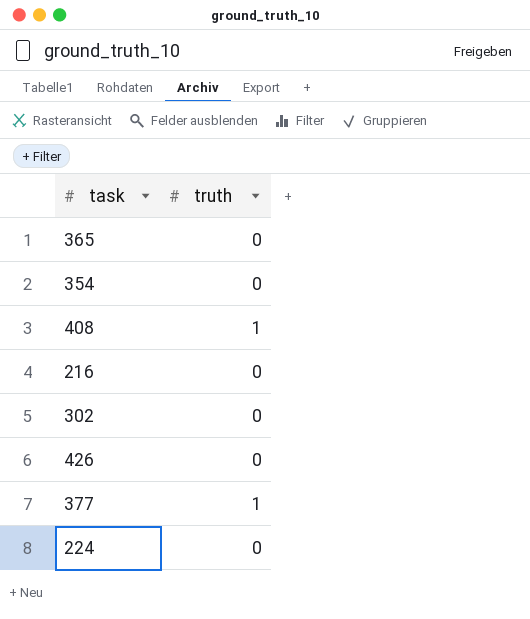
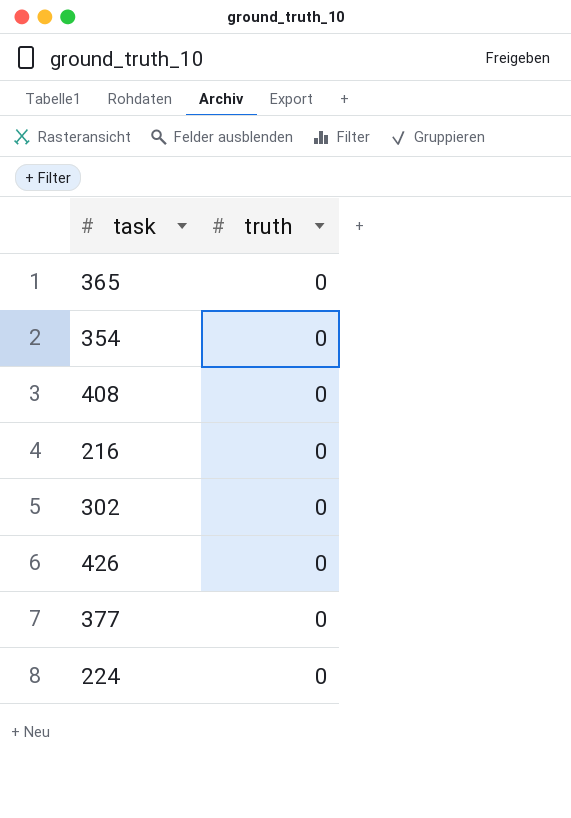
408 | truth: 1 -> 0
377 | truth: 1 -> 0

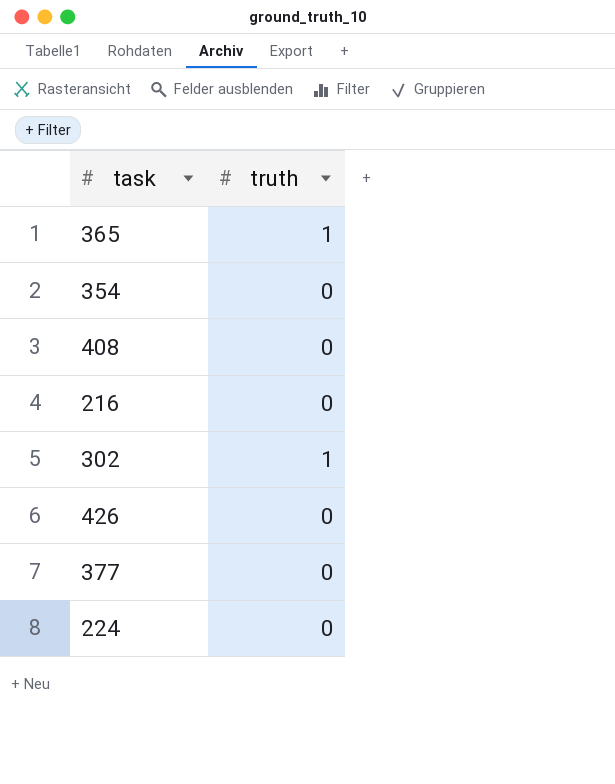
365 | truth: 0 -> 1
302 | truth: 0 -> 1

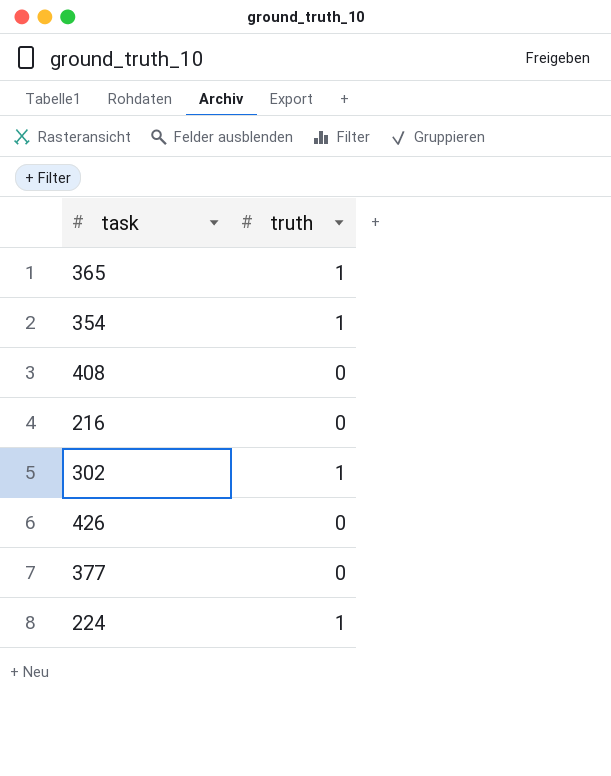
354 | truth: 0 -> 1
224 | truth: 0 -> 1

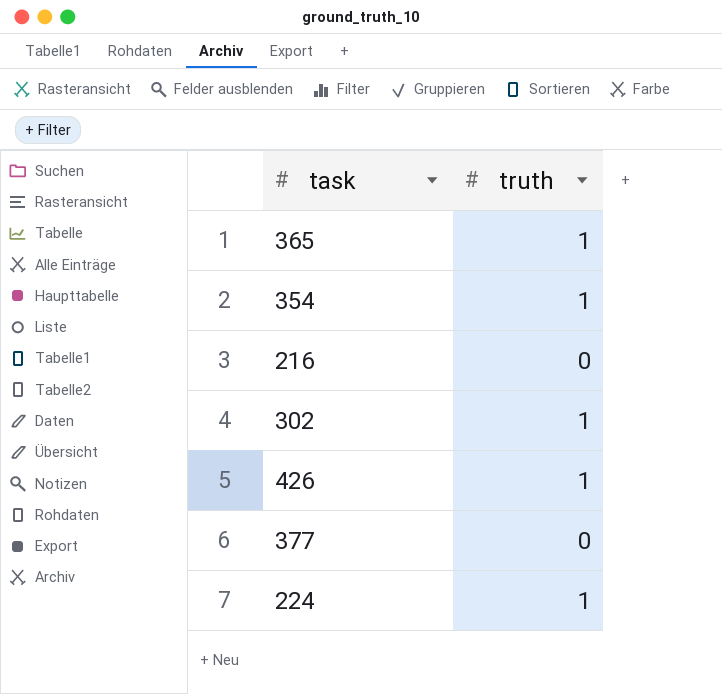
row 408: 0 -> none
426 | truth: 0 -> 1

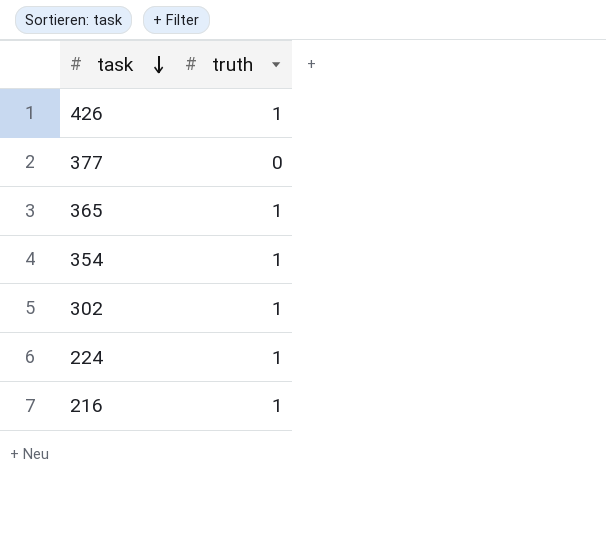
row order: none -> task descending
216 | truth: 0 -> 1

